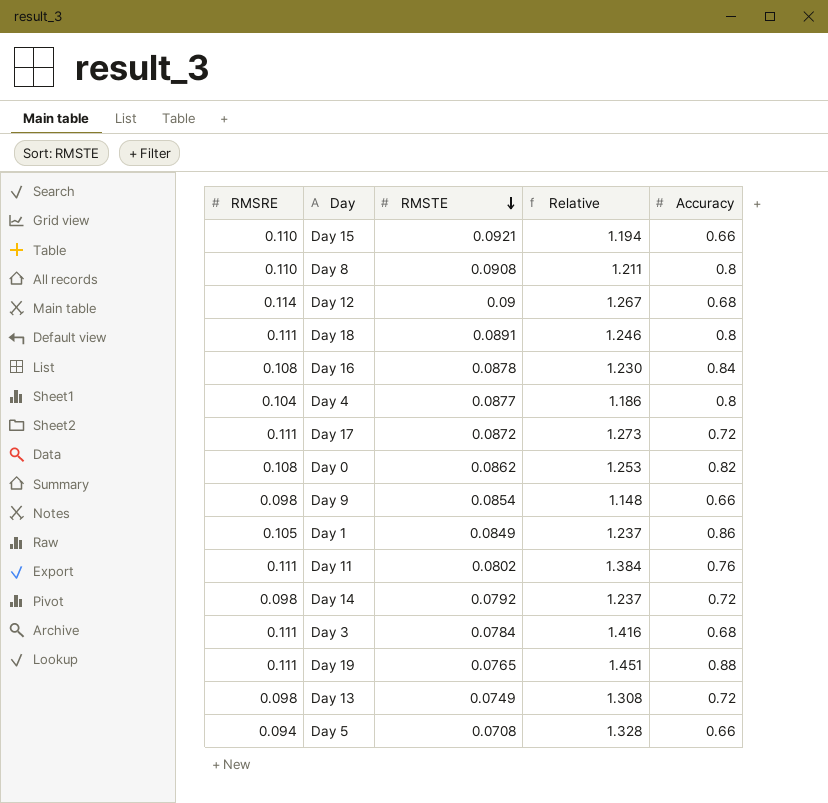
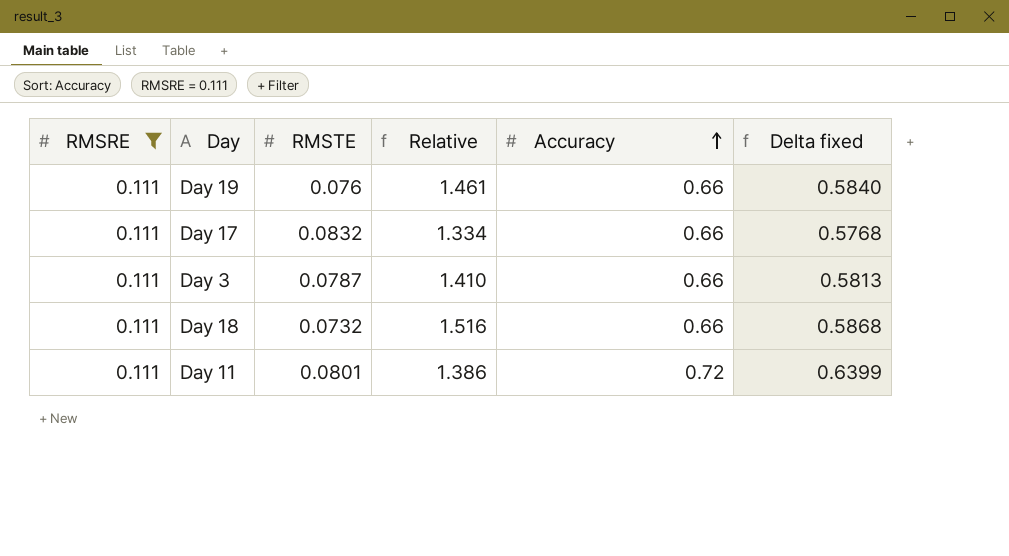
filter: none -> RMSRE = 0.111
row order: RMSTE descending -> Accuracy ascending
column Delta fixed | formula: none -> [Accuracy] - [RMSTE]
Day 19 | RMSTE: 0.0765 -> 0.076
Day 19 | Relative: 1.451 -> 1.461
Day 19 | Accuracy: 0.88 -> 0.66
Day 17 | RMSTE: 0.0872 -> 0.0832
Day 17 | Relative: 1.273 -> 1.334
Day 17 | Accuracy: 0.72 -> 0.66
Day 3 | RMSTE: 0.0784 -> 0.0787
Day 3 | Relative: 1.416 -> 1.410
Day 3 | Accuracy: 0.68 -> 0.66
Day 18 | RMSTE: 0.0891 -> 0.0732
Day 18 | Relative: 1.246 -> 1.516
Day 18 | Accuracy: 0.8 -> 0.66
Day 11 | RMSTE: 0.0802 -> 0.0801
Day 11 | Relative: 1.384 -> 1.386
Day 11 | Accuracy: 0.76 -> 0.72

